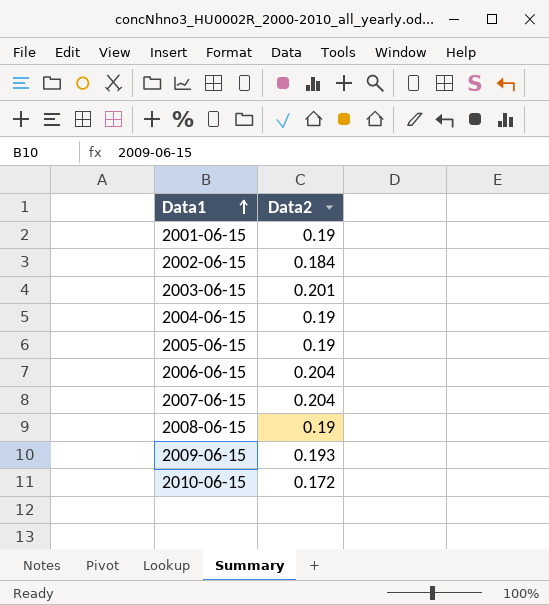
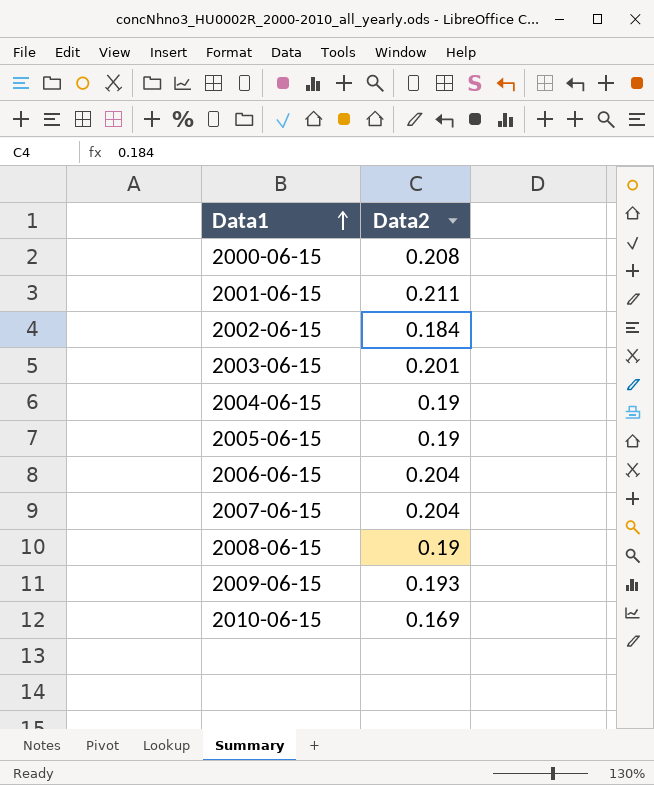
row 2000-06-15: none -> 0.208
2001-06-15 | Data2: 0.19 -> 0.211
2010-06-15 | Data2: 0.172 -> 0.169

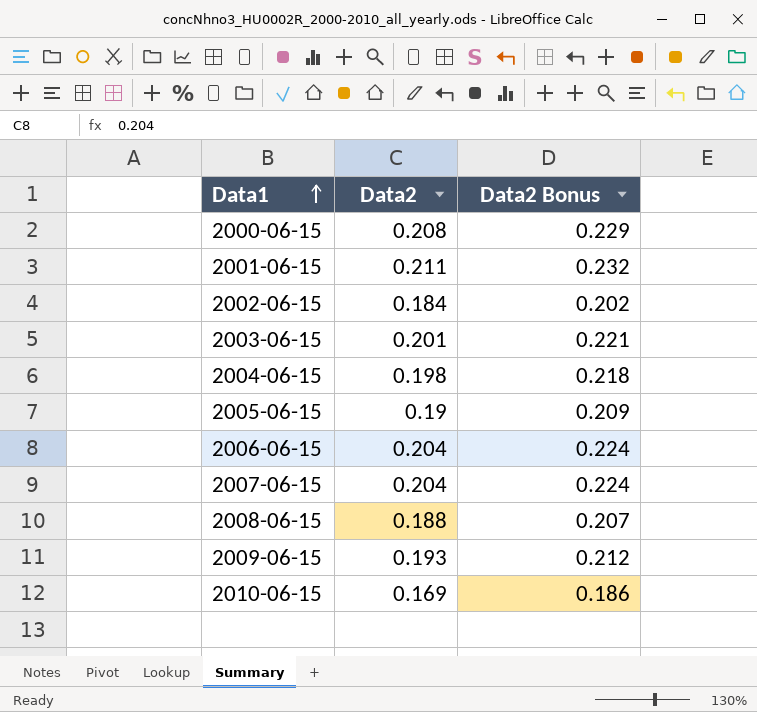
column Data2 Bonus | formula: none -> [Data2] * 1.1
2004-06-15 | Data2: 0.19 -> 0.198
2008-06-15 | Data2: 0.19 -> 0.188

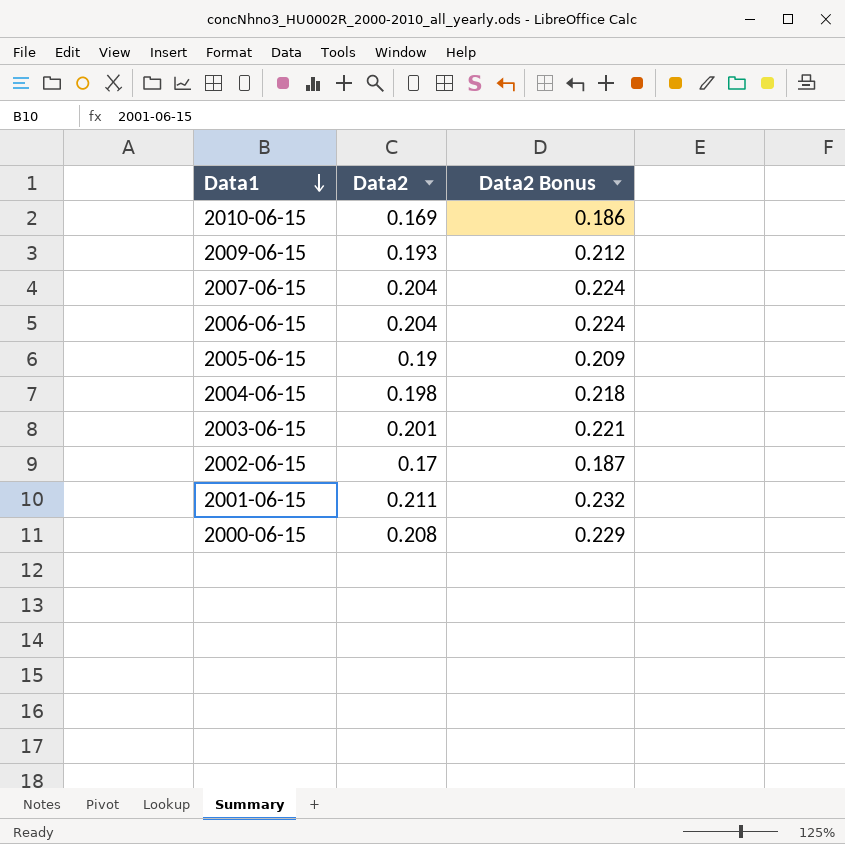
row order: Data1 ascending -> Data1 descending
row 2008-06-15: 0.188 | 0.207 -> none
2002-06-15 | Data2: 0.184 -> 0.17
2002-06-15 | Data2 Bonus: 0.202 -> 0.187

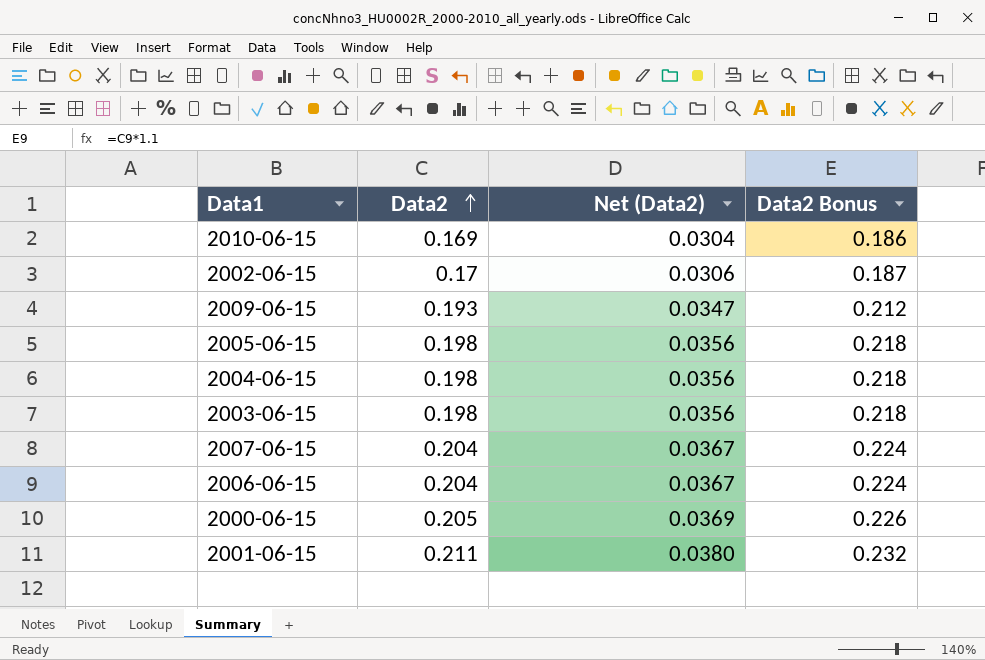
row order: Data1 descending -> Data2 ascending
column Net (Data2) | formula: none -> [Data2] * 0.18
2005-06-15 | Data2: 0.19 -> 0.198
2005-06-15 | Data2 Bonus: 0.209 -> 0.218
2003-06-15 | Data2: 0.201 -> 0.198
2003-06-15 | Data2 Bonus: 0.221 -> 0.218
2000-06-15 | Data2: 0.208 -> 0.205
2000-06-15 | Data2 Bonus: 0.229 -> 0.226

